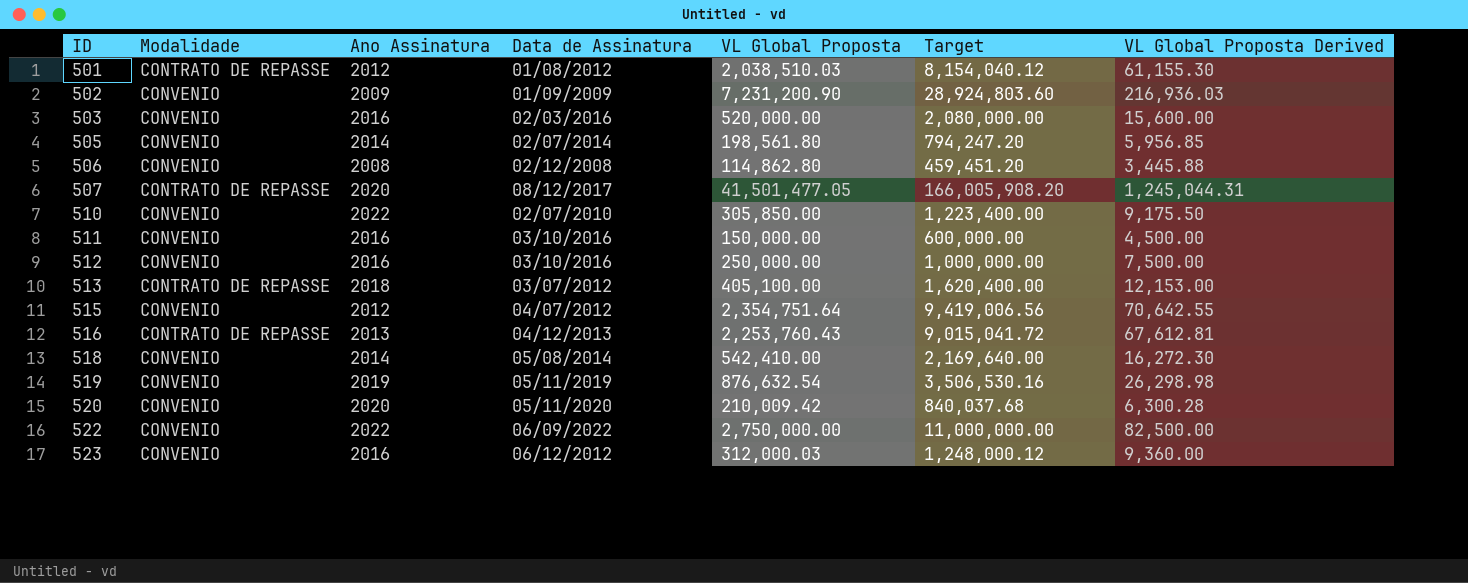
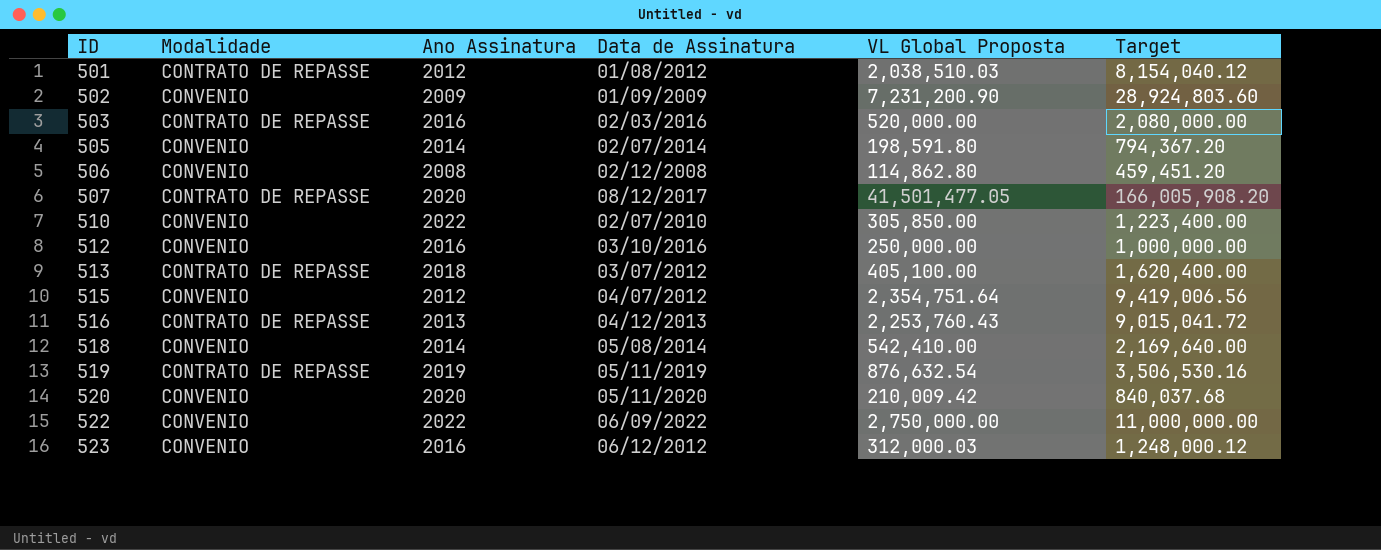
column VL Global Proposta Derived | formula: [VL Global Proposta] * 0.03 -> none
row 511: CONVENIO | 2016 | 03/10/2016 | 150,000.00 | 600,000.00 | 4,500.00 -> none
503 | Modalidade: CONVENIO -> CONTRATO DE REPASSE
505 | VL Global Proposta: 198,561.80 -> 198,591.80
505 | Target: 794,247.20 -> 794,367.20
519 | Modalidade: CONVENIO -> CONTRATO DE REPASSE

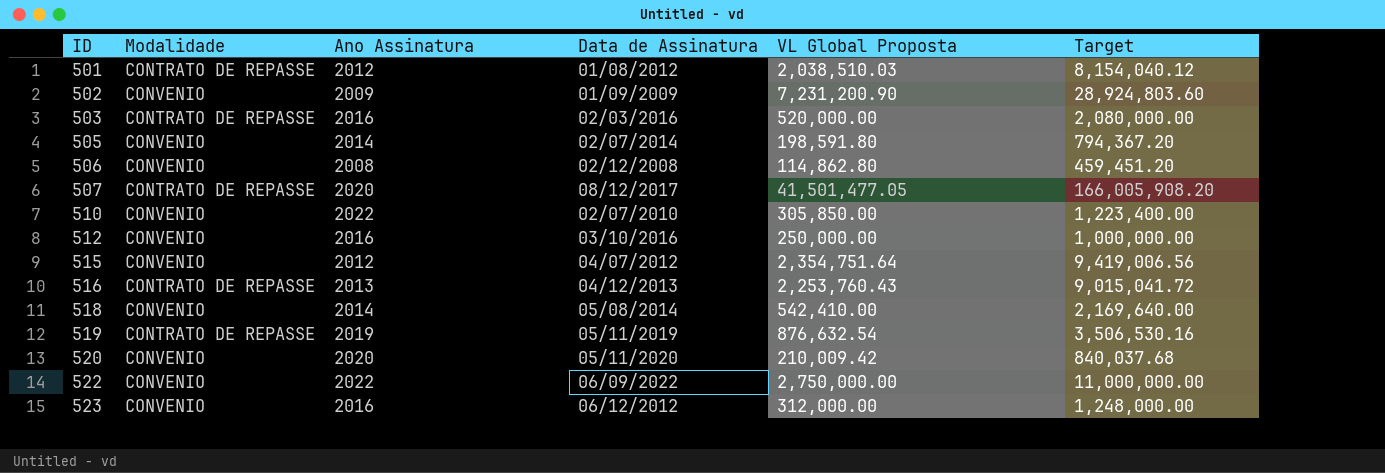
row 513: CONTRATO DE REPASSE | 2018 | 03/07/2012 | 405,100.00 | 1,620,400.00 -> none
523 | VL Global Proposta: 312,000.03 -> 312,000.00
523 | Target: 1,248,000.12 -> 1,248,000.00

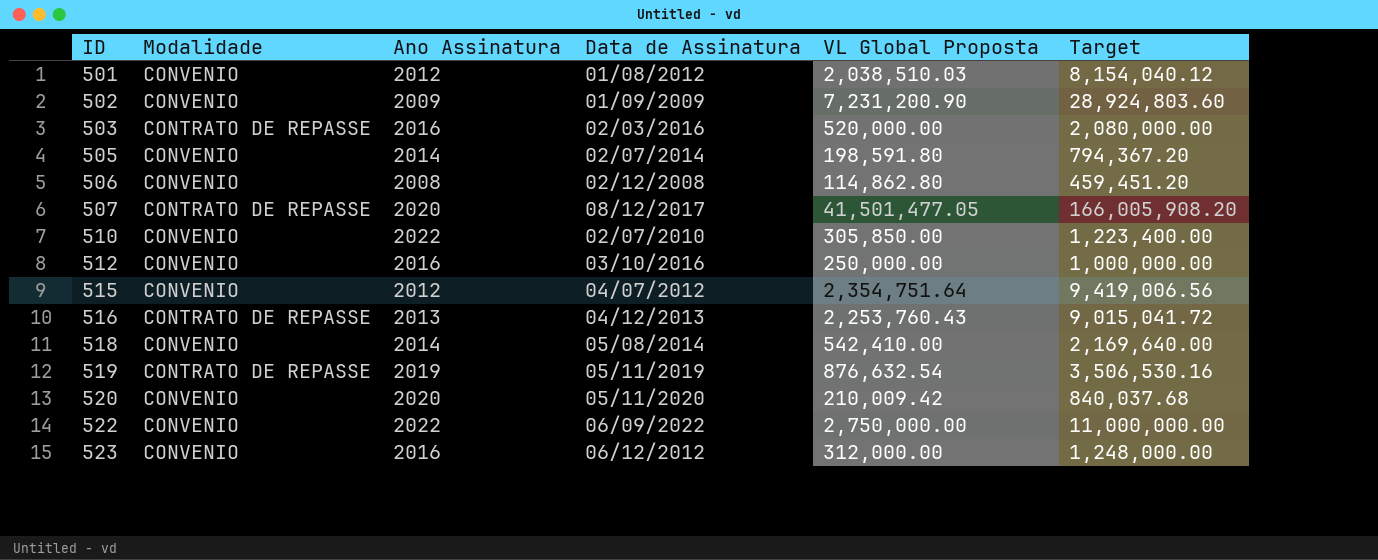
501 | Modalidade: CONTRATO DE REPASSE -> CONVENIO

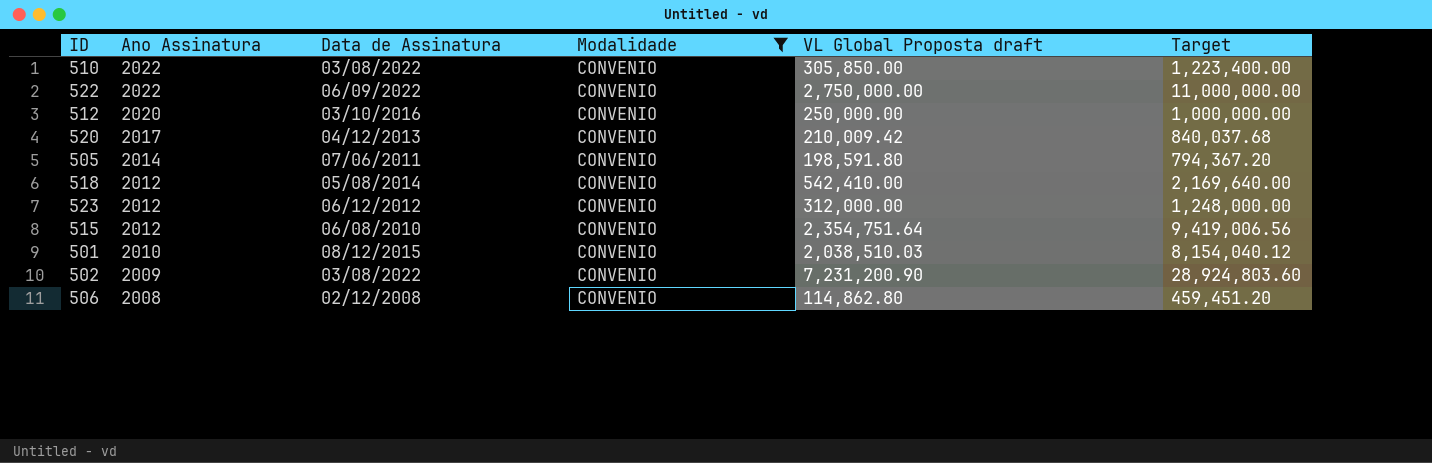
filter: none -> Modalidade = CONVENIO
row order: ID ascending -> Ano Assinatura descending
column Modalidade | position: 2 -> 4
column name: VL Global Proposta -> VL Global Proposta draft
510 | Data de Assinatura: 02/07/2010 -> 03/08/2022
512 | Ano Assinatura: 2016 -> 2020
520 | Ano Assinatura: 2020 -> 2017
520 | Data de Assinatura: 05/11/2020 -> 04/12/2013
505 | Data de Assinatura: 02/07/2014 -> 07/06/2011
518 | Ano Assinatura: 2014 -> 2012
523 | Ano Assinatura: 2016 -> 2012
515 | Data de Assinatura: 04/07/2012 -> 06/08/2010
501 | Ano Assinatura: 2012 -> 2010
501 | Data de Assinatura: 01/08/2012 -> 08/12/2015
502 | Data de Assinatura: 01/09/2009 -> 03/08/2022

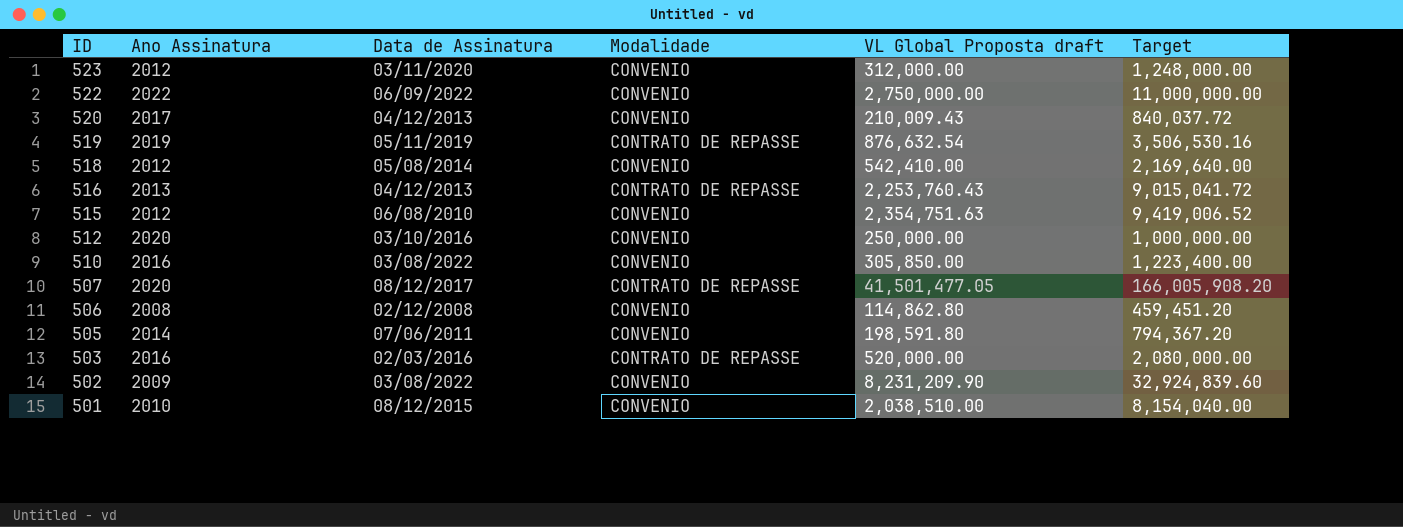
filter: Modalidade = CONVENIO -> none
row order: Ano Assinatura descending -> ID descending
523 | Data de Assinatura: 06/12/2012 -> 03/11/2020
520 | VL Global Proposta draft: 210,009.42 -> 210,009.43
520 | Target: 840,037.68 -> 840,037.72
515 | VL Global Proposta draft: 2,354,751.64 -> 2,354,751.63
515 | Target: 9,419,006.56 -> 9,419,006.52
510 | Ano Assinatura: 2022 -> 2016
502 | VL Global Proposta draft: 7,231,200.90 -> 8,231,209.90
502 | Target: 28,924,803.60 -> 32,924,839.60
501 | VL Global Proposta draft: 2,038,510.03 -> 2,038,510.00
501 | Target: 8,154,040.12 -> 8,154,040.00

